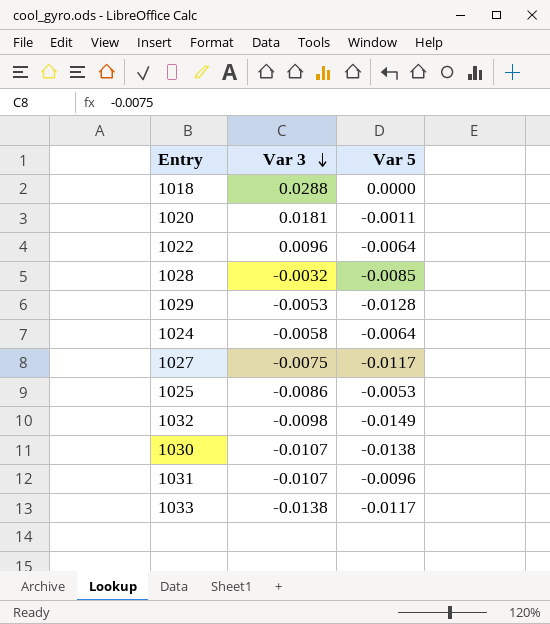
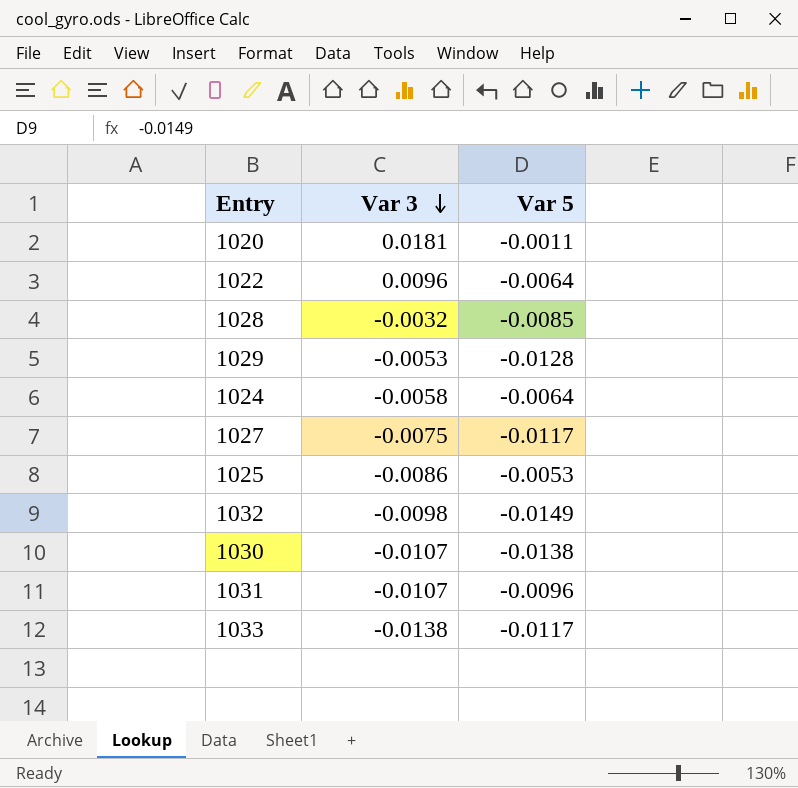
row 1018: 0.0288 | 0.0000 -> none

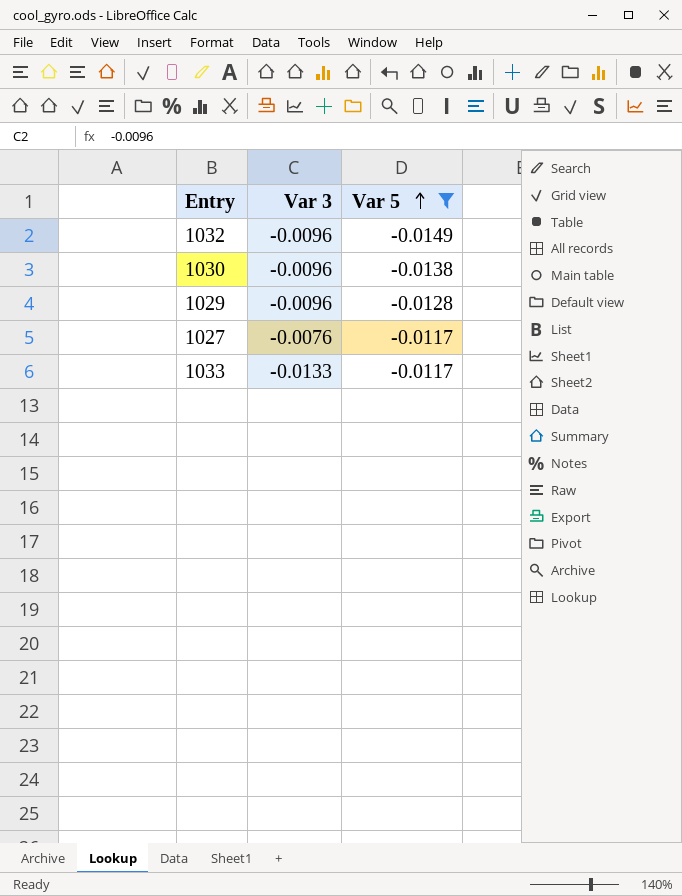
filter: none -> Var 5 <= -0.0117
row order: Var 3 descending -> Var 5 ascending
1032 | Var 3: -0.0098 -> -0.0096
1030 | Var 3: -0.0107 -> -0.0096
1029 | Var 3: -0.0053 -> -0.0096
1027 | Var 3: -0.0075 -> -0.0076
1033 | Var 3: -0.0138 -> -0.0133

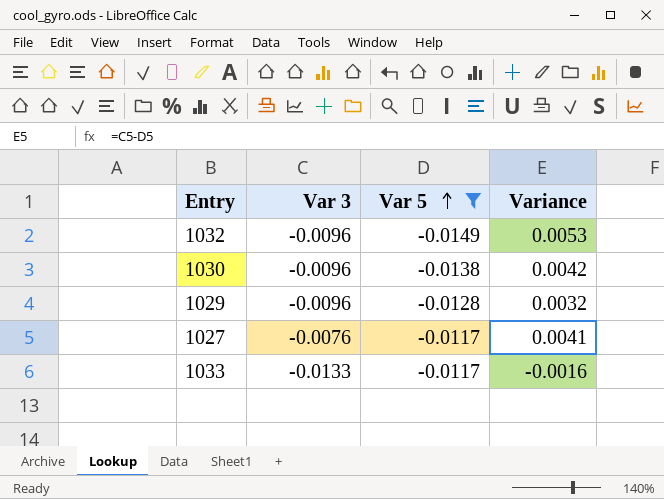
column Variance | formula: none -> [Var 3] - [Var 5]

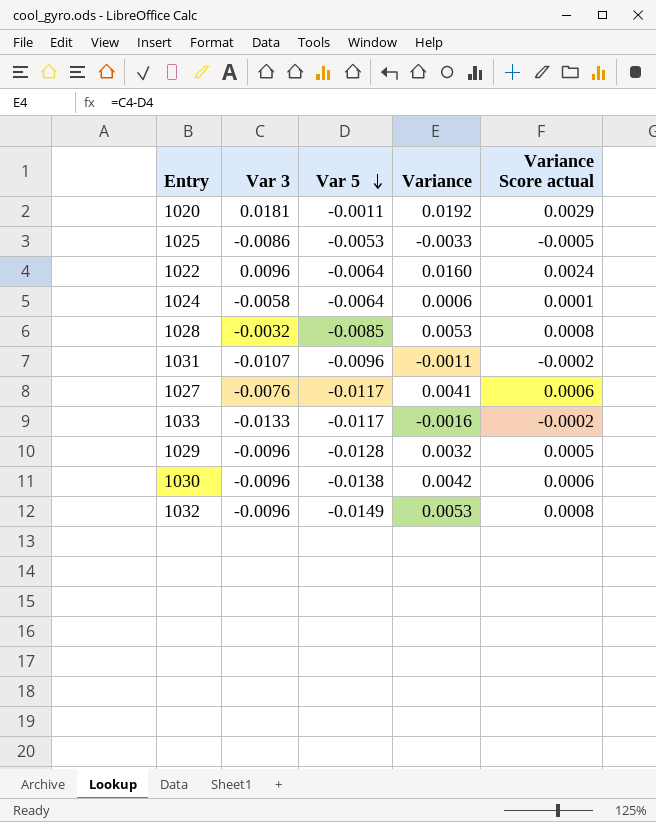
filter: Var 5 <= -0.0117 -> none
row order: Var 5 ascending -> Var 5 descending
column Variance Score actual | formula: none -> [Variance] * 0.15

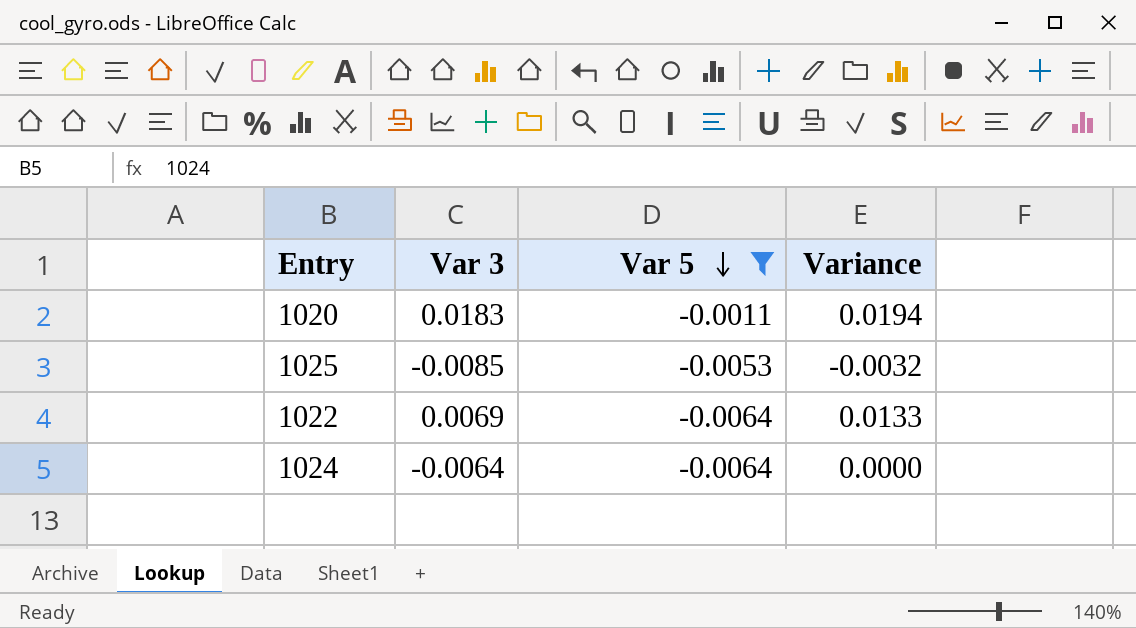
filter: none -> Var 5 >= -0.0064
column Variance Score actual | formula: [Variance] * 0.15 -> none
1020 | Var 3: 0.0181 -> 0.0183
1020 | Variance: 0.0192 -> 0.0194
1025 | Var 3: -0.0086 -> -0.0085
1025 | Variance: -0.0033 -> -0.0032
1022 | Var 3: 0.0096 -> 0.0069
1022 | Variance: 0.0160 -> 0.0133
1024 | Var 3: -0.0058 -> -0.0064
1024 | Variance: 0.0006 -> 0.0000

